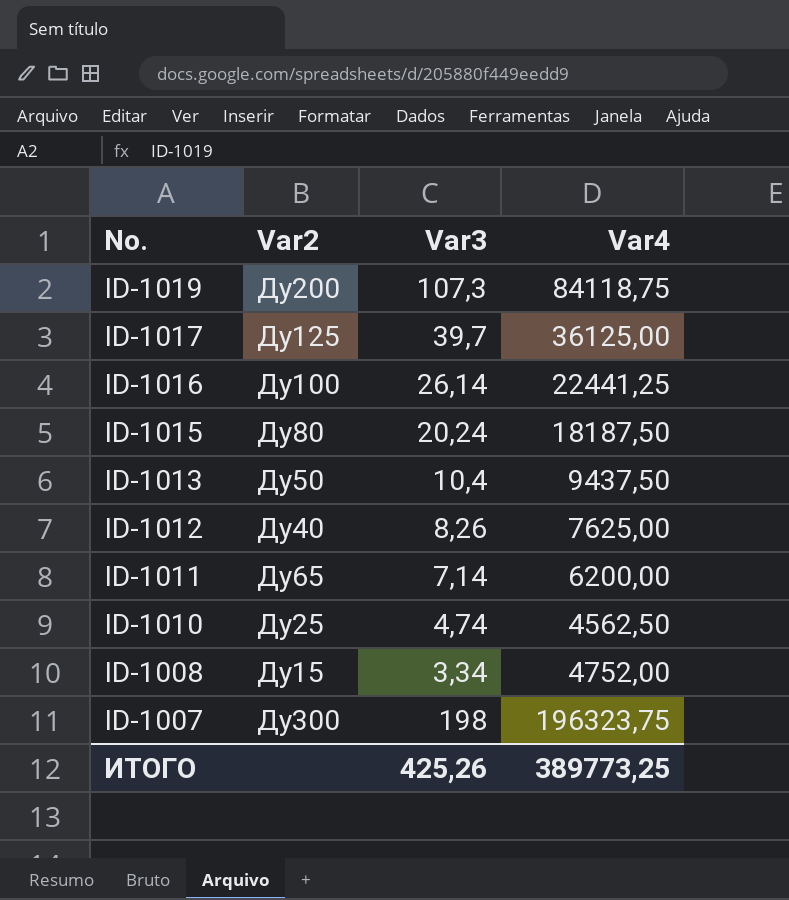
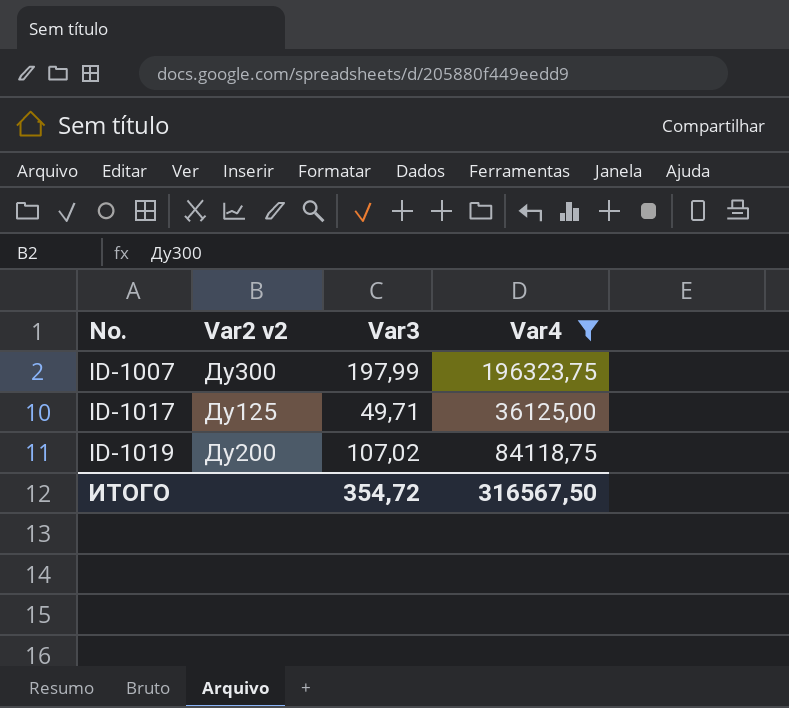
filter: none -> Var4 >= 36125,00
row order: No. descending -> No. ascending
column name: Var2 -> Var2 v2
ID-1007 | Var3: 198 -> 197,99
ID-1017 | Var3: 39,7 -> 49,71
ID-1019 | Var3: 107,3 -> 107,02
ИТОГО | Var3: 425,26 -> 354,72
ИТОГО | Var4: 389773,25 -> 316567,50

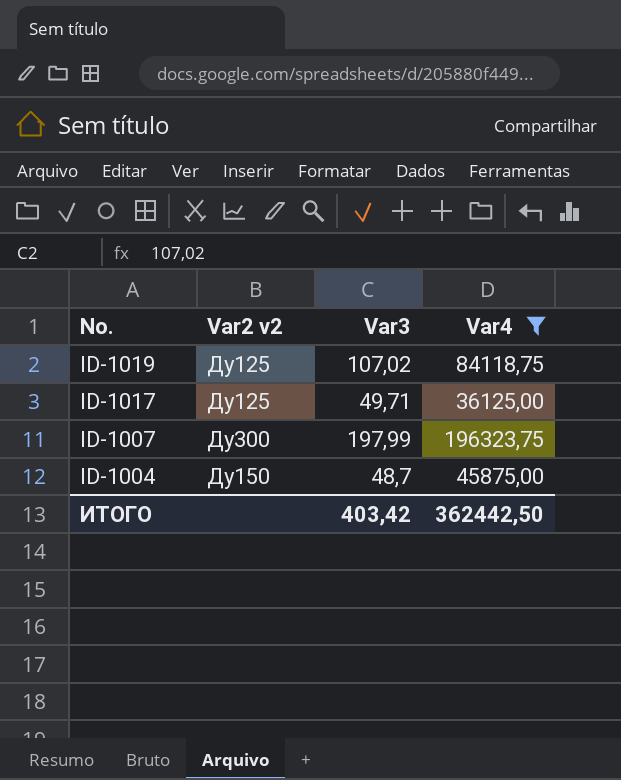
row order: No. ascending -> No. descending
ID-1019 | Var2 v2: Ду200 -> Ду125
row ID-1004: none -> Ду150 | 48,7 | 45875,00
ИТОГО | Var3: 354,72 -> 403,42
ИТОГО | Var4: 316567,50 -> 362442,50

